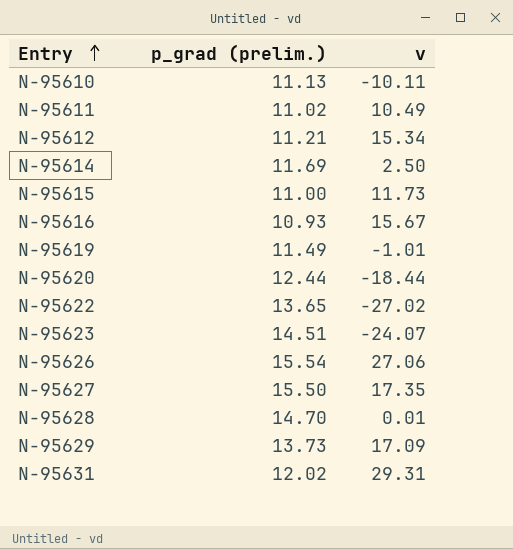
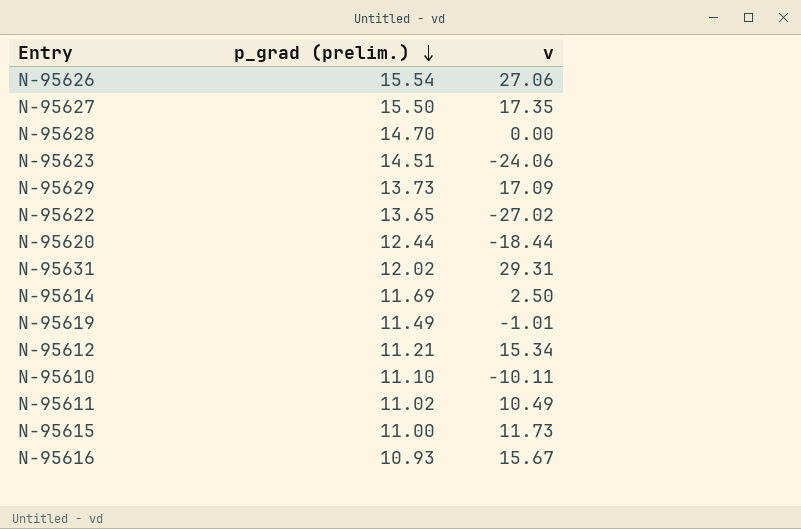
row order: Entry ascending -> p_grad (prelim.) descending
N-95628 | v: 0.01 -> 0.00
N-95623 | v: -24.07 -> -24.06
N-95610 | p_grad (prelim.): 11.13 -> 11.10

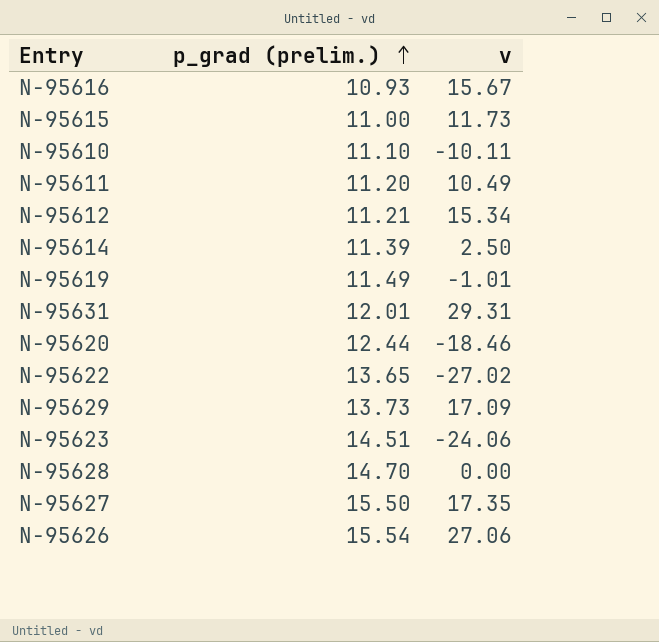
row order: p_grad (prelim.) descending -> p_grad (prelim.) ascending
N-95611 | p_grad (prelim.): 11.02 -> 11.20
N-95614 | p_grad (prelim.): 11.69 -> 11.39
N-95631 | p_grad (prelim.): 12.02 -> 12.01
N-95620 | v: -18.44 -> -18.46

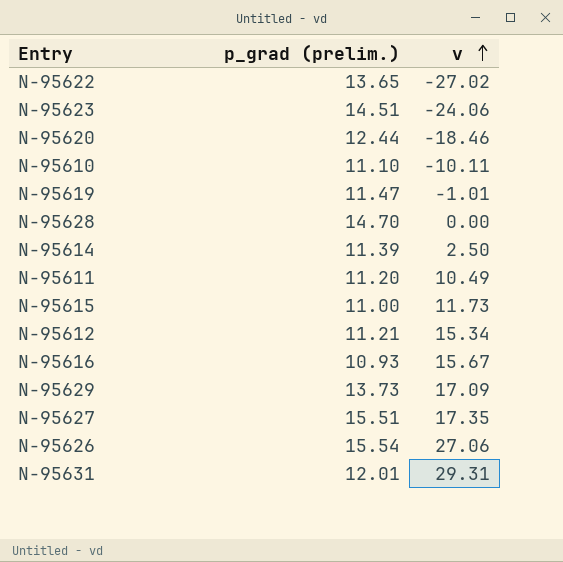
row order: p_grad (prelim.) ascending -> v ascending
N-95619 | p_grad (prelim.): 11.49 -> 11.47
N-95627 | p_grad (prelim.): 15.50 -> 15.51

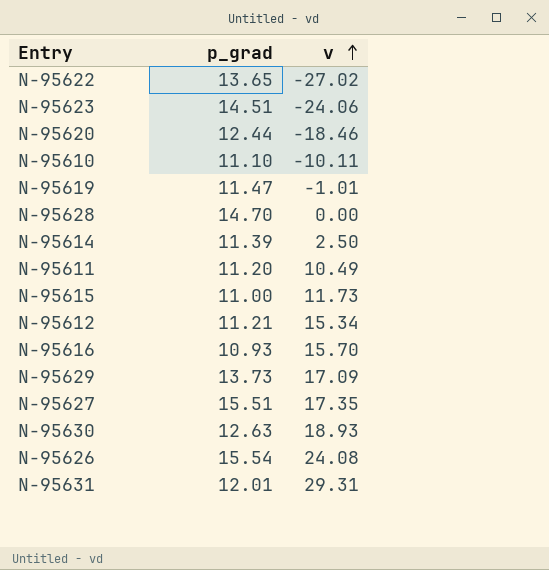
column name: p_grad (prelim.) -> p_grad
N-95616 | v: 15.67 -> 15.70
row N-95630: none -> 12.63 | 18.93
N-95626 | v: 27.06 -> 24.08

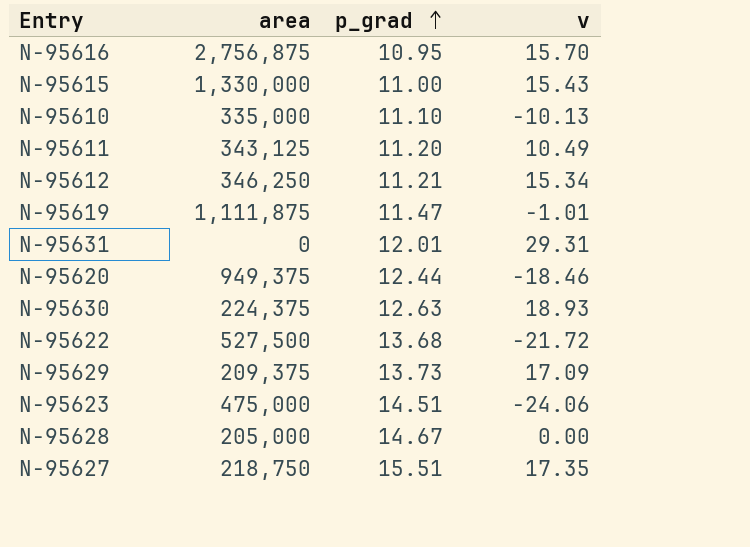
row order: v ascending -> p_grad ascending
column area | position: none -> 2
row N-95614: 11.39 | 2.50 -> none
row N-95626: 15.54 | 24.08 -> none
N-95616 | p_grad: 10.93 -> 10.95
N-95615 | v: 11.73 -> 15.43
N-95610 | v: -10.11 -> -10.13
N-95622 | p_grad: 13.65 -> 13.68
N-95622 | v: -27.02 -> -21.72
N-95628 | p_grad: 14.70 -> 14.67

